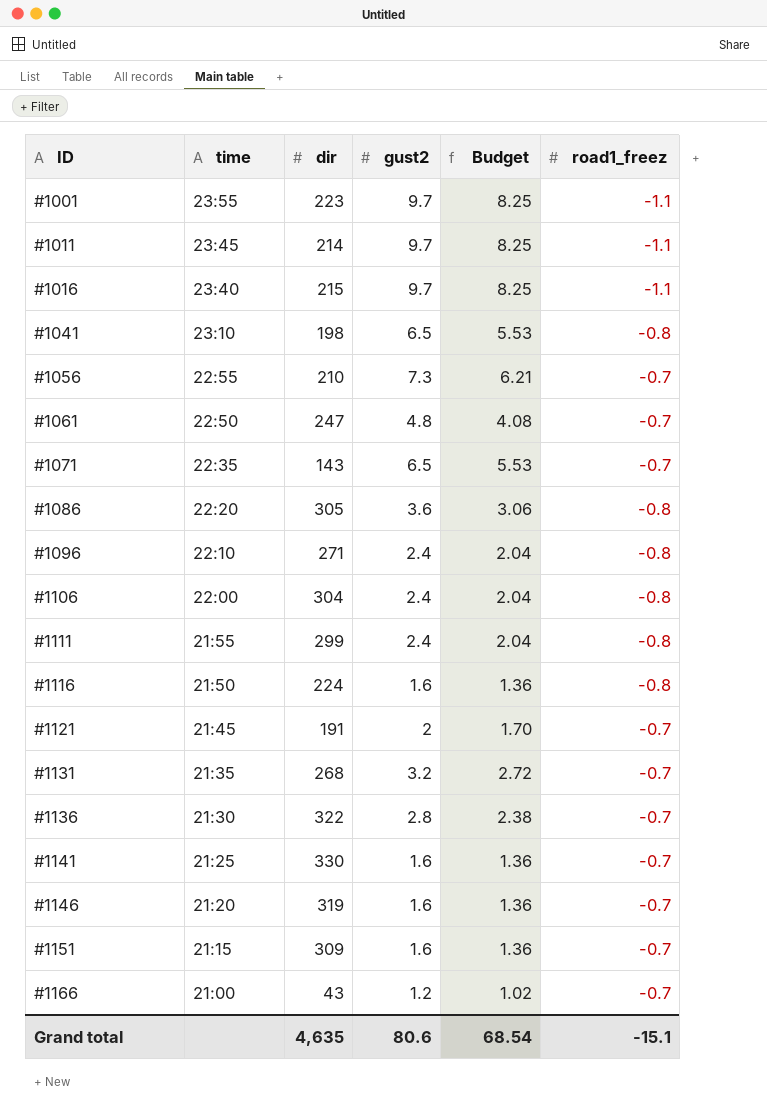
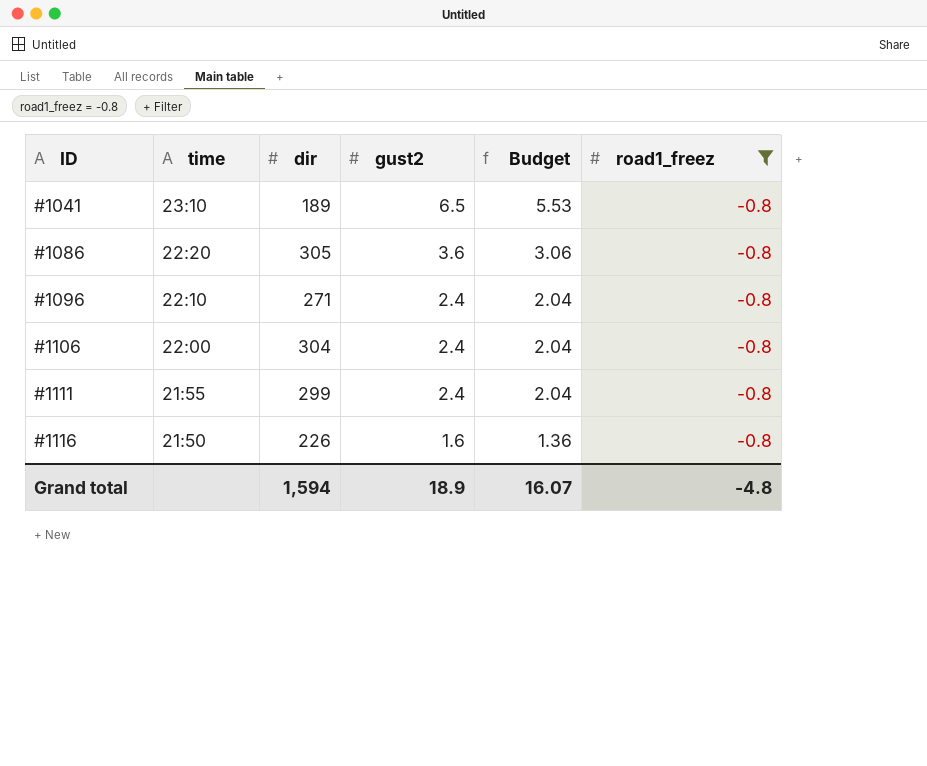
filter: none -> road1_freez = -0.8
#1041 | dir: 198 -> 189
#1116 | dir: 224 -> 226
Grand total | dir: 4,635 -> 1,594
Grand total | gust2: 80.6 -> 18.9
Grand total | Budget: 68.54 -> 16.07
Grand total | road1_freez: -15.1 -> -4.8

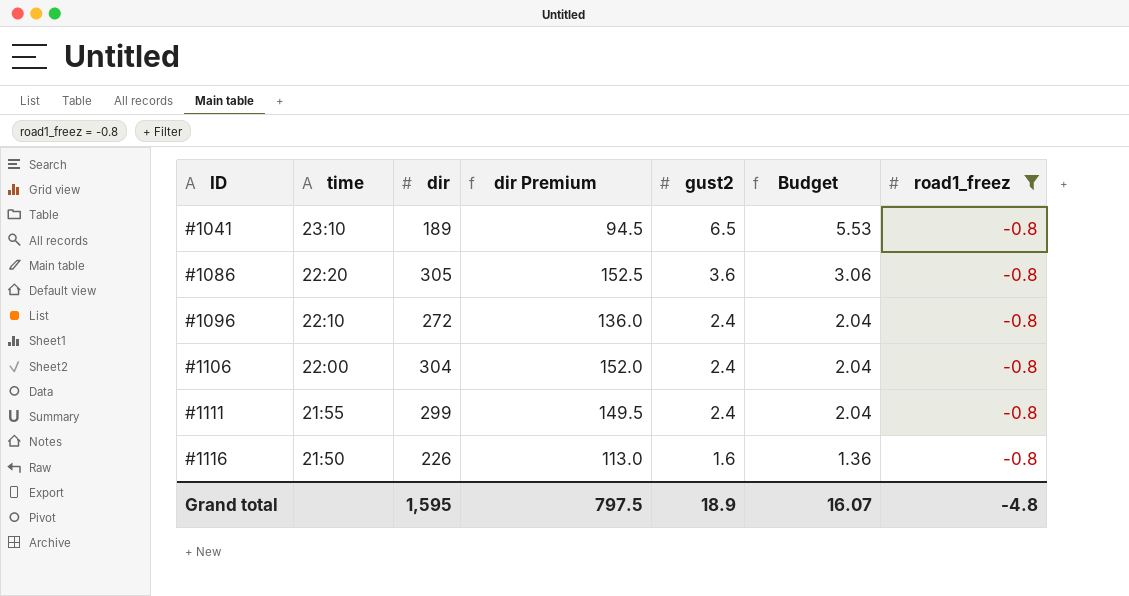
column dir Premium | formula: none -> [dir] * 0.5
#1096 | dir: 271 -> 272
Grand total | dir: 1,594 -> 1,595

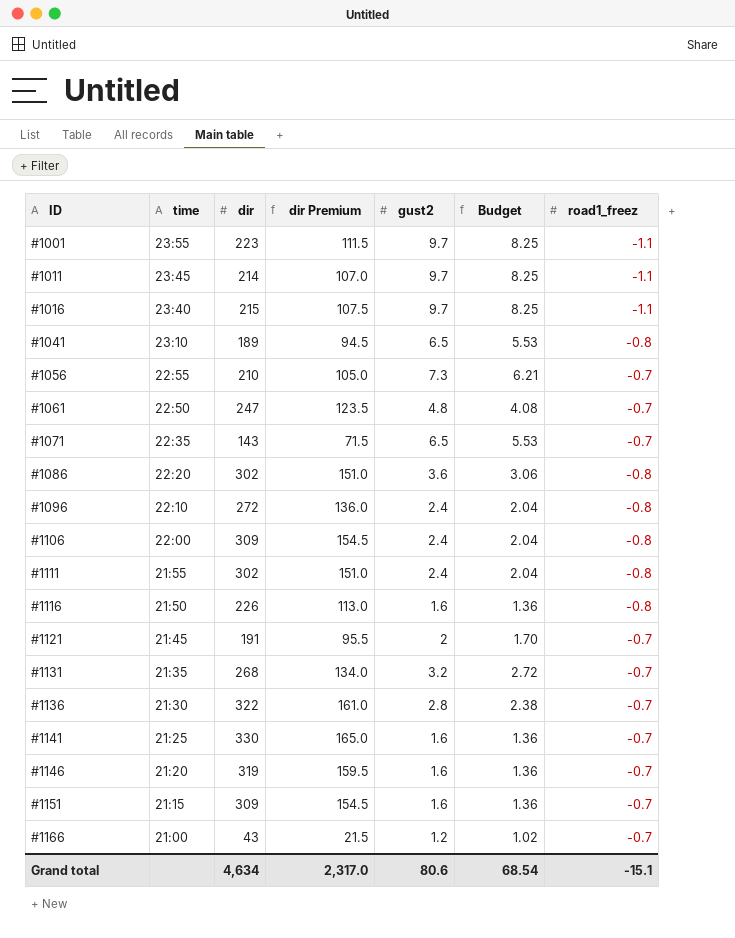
filter: road1_freez = -0.8 -> none
#1086 | dir: 305 -> 302
#1086 | dir Premium: 152.5 -> 151.0
#1106 | dir: 304 -> 309
#1106 | dir Premium: 152.0 -> 154.5
#1111 | dir: 299 -> 302
#1111 | dir Premium: 149.5 -> 151.0
Grand total | dir: 1,595 -> 4,634
Grand total | dir Premium: 797.5 -> 2,317.0
Grand total | gust2: 18.9 -> 80.6
Grand total | Budget: 16.07 -> 68.54
Grand total | road1_freez: -4.8 -> -15.1

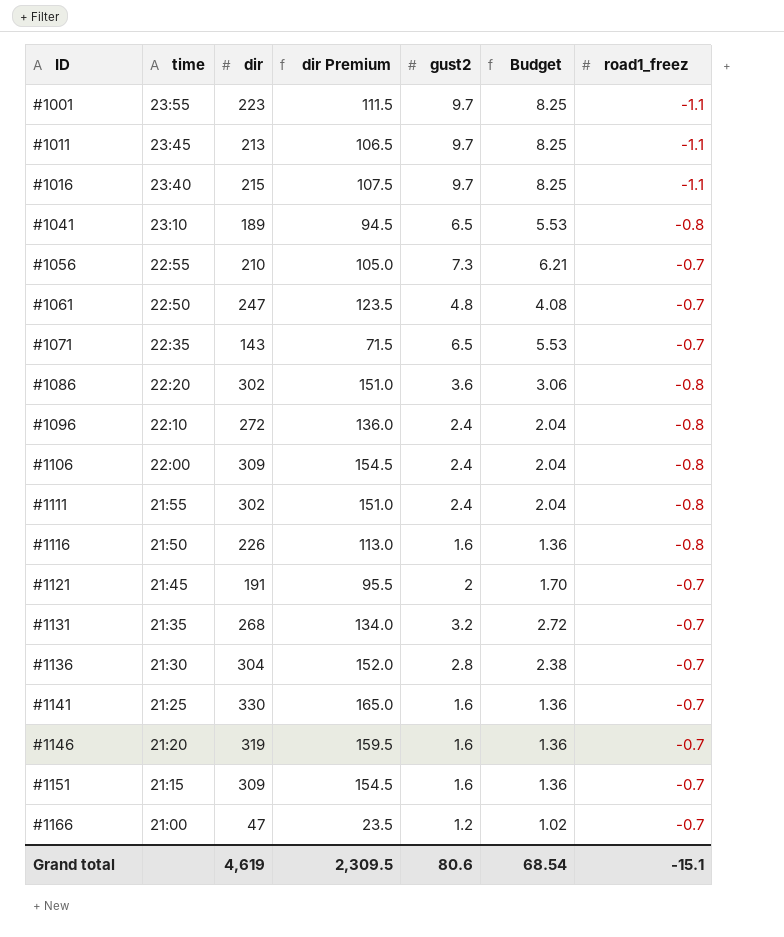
#1011 | dir: 214 -> 213
#1011 | dir Premium: 107.0 -> 106.5
#1136 | dir: 322 -> 304
#1136 | dir Premium: 161.0 -> 152.0
#1166 | dir: 43 -> 47
#1166 | dir Premium: 21.5 -> 23.5
Grand total | dir: 4,634 -> 4,619
Grand total | dir Premium: 2,317.0 -> 2,309.5

